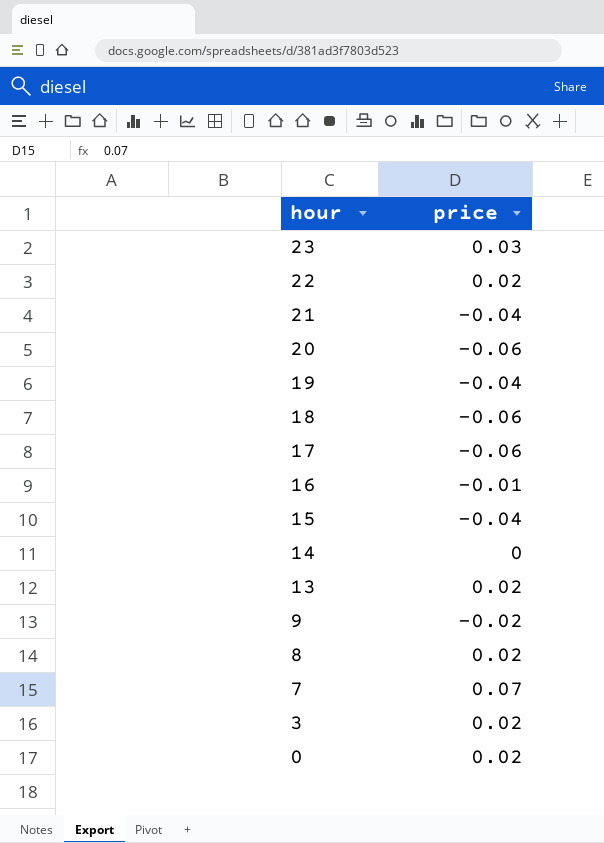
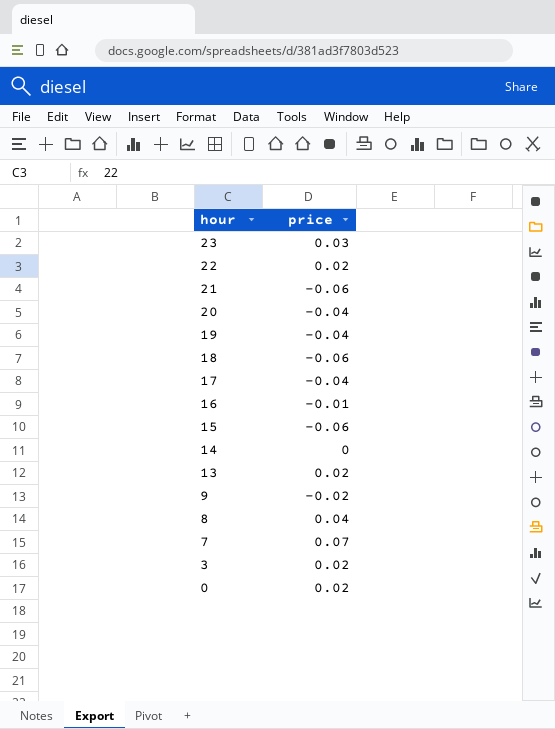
21 | price: -0.04 -> -0.06
20 | price: -0.06 -> -0.04
17 | price: -0.06 -> -0.04
15 | price: -0.04 -> -0.06
8 | price: 0.02 -> 0.04

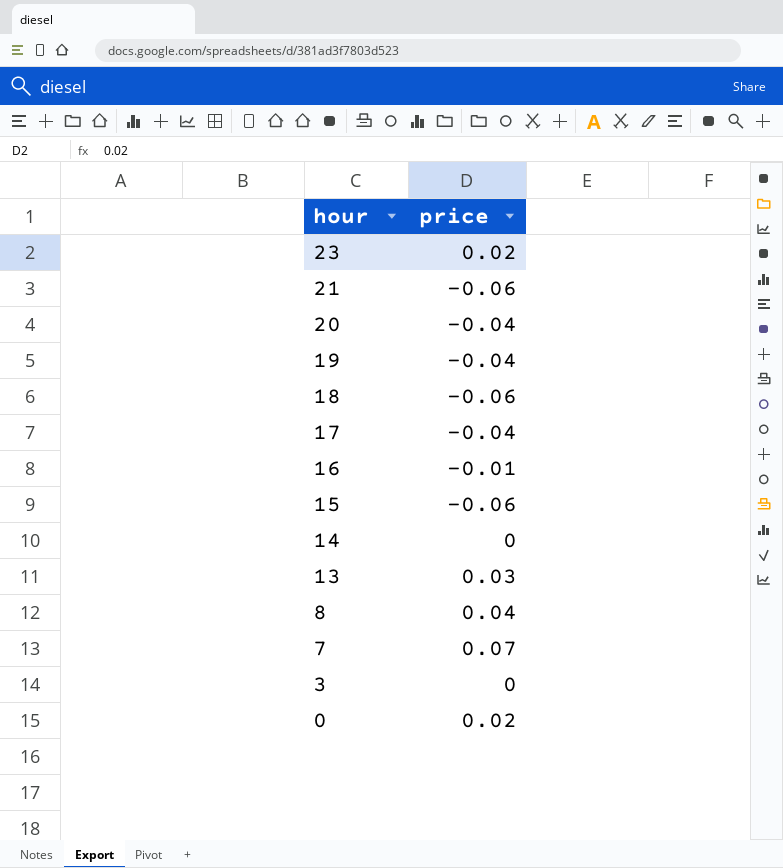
row 22: 0.02 -> none
row 9: -0.02 -> none
23 | price: 0.03 -> 0.02
13 | price: 0.02 -> 0.03
3 | price: 0.02 -> 0

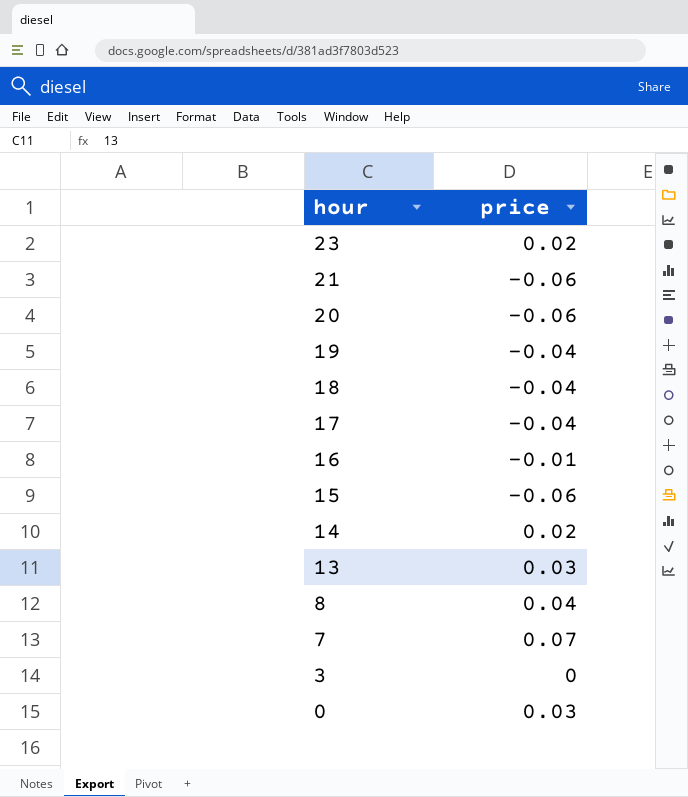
20 | price: -0.04 -> -0.06
18 | price: -0.06 -> -0.04
14 | price: 0 -> 0.02
0 | price: 0.02 -> 0.03

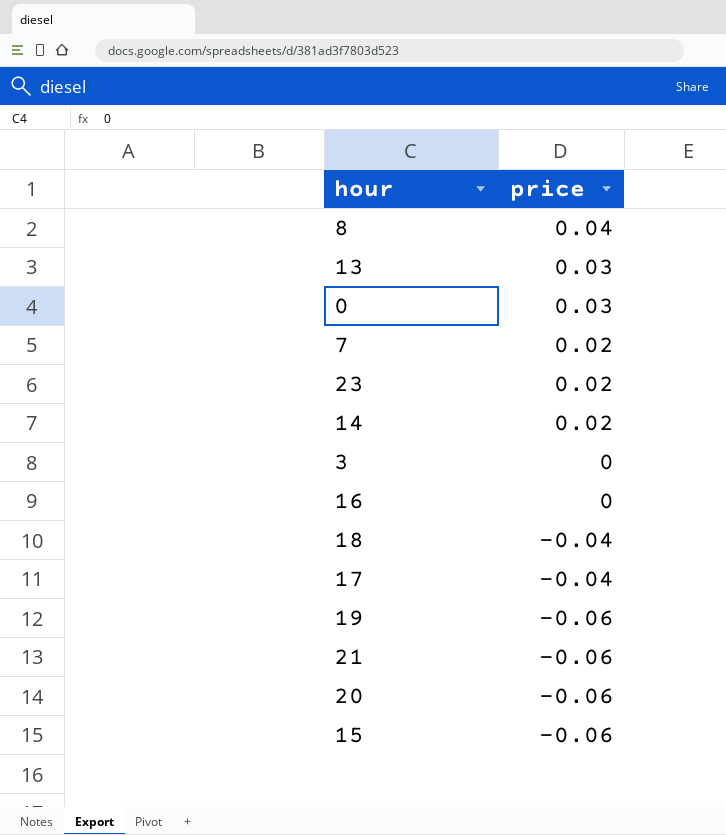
row order: hour descending -> price descending
7 | price: 0.07 -> 0.02
16 | price: -0.01 -> 0
19 | price: -0.04 -> -0.06

